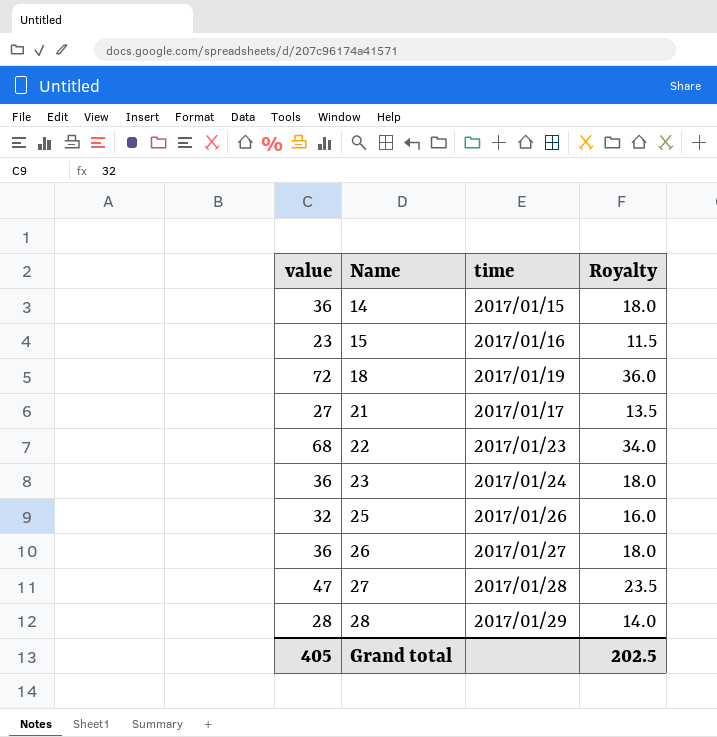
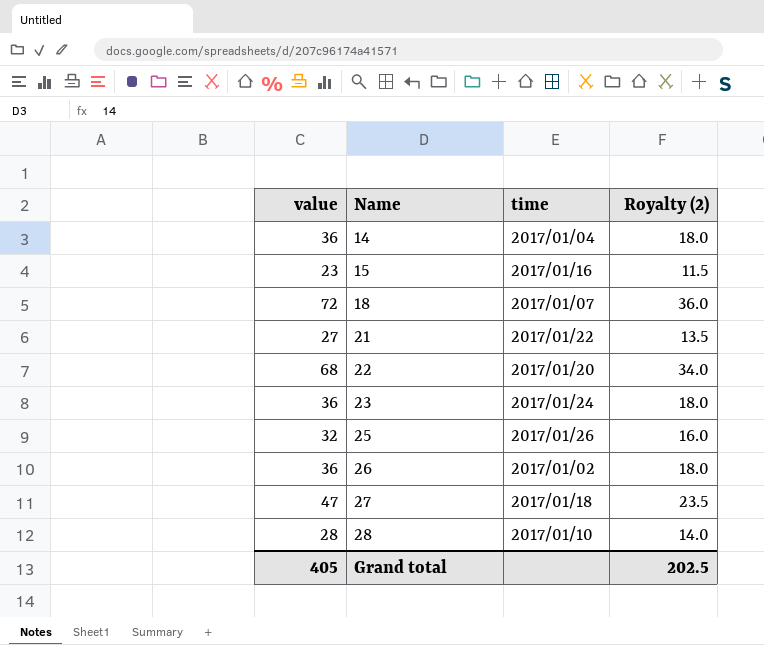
column name: Royalty -> Royalty (2)
14 | time: 2017/01/15 -> 2017/01/04
18 | time: 2017/01/19 -> 2017/01/07
21 | time: 2017/01/17 -> 2017/01/22
22 | time: 2017/01/23 -> 2017/01/20
26 | time: 2017/01/27 -> 2017/01/02
27 | time: 2017/01/28 -> 2017/01/18
28 | time: 2017/01/29 -> 2017/01/10

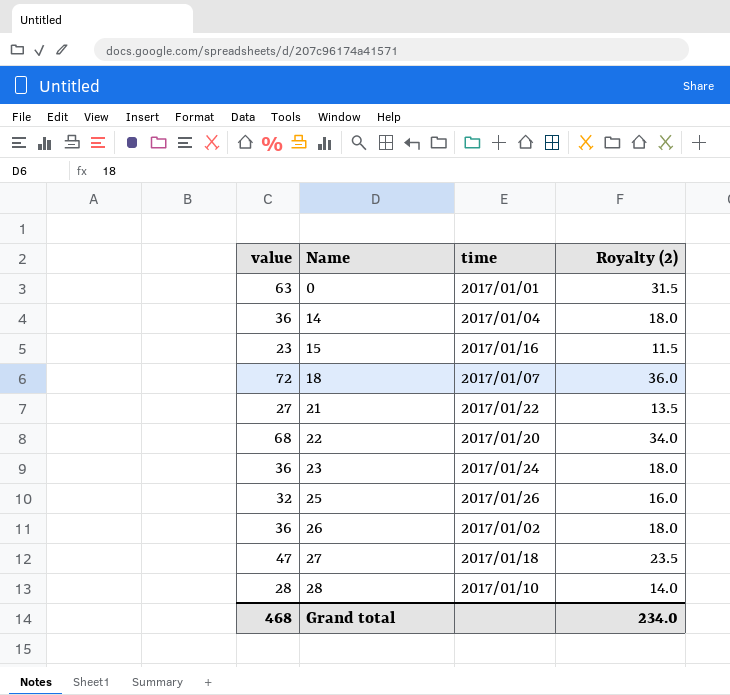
row 0: none -> 63 | 2017/01/01 | 31.5
Grand total | value: 405 -> 468
Grand total | Royalty (2): 202.5 -> 234.0

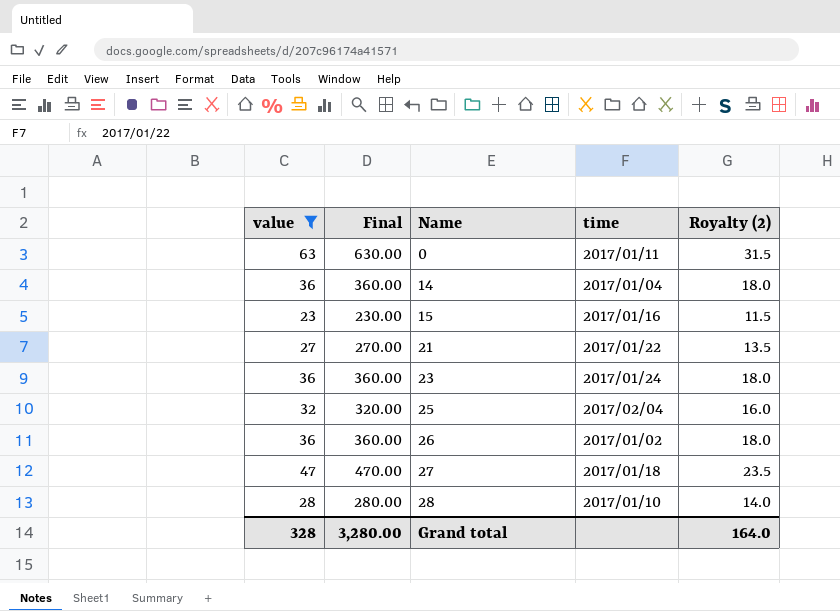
filter: none -> value <= 63
column Final | formula: none -> [value] * 10
0 | time: 2017/01/01 -> 2017/01/11
25 | time: 2017/01/26 -> 2017/02/04
Grand total | value: 468 -> 328
Grand total | Royalty (2): 234.0 -> 164.0

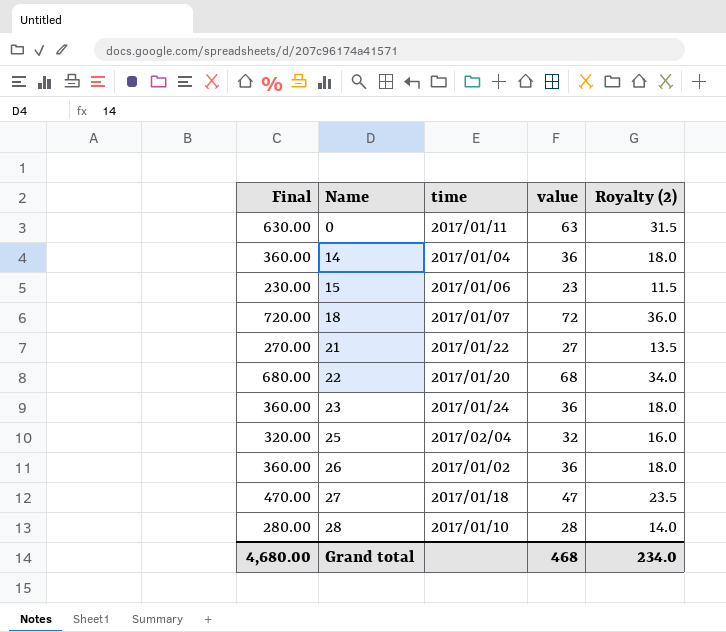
filter: value <= 63 -> none
column value | position: 1 -> 4
15 | time: 2017/01/16 -> 2017/01/06
Grand total | Final: 3,280.00 -> 4,680.00
Grand total | value: 328 -> 468
Grand total | Royalty (2): 164.0 -> 234.0

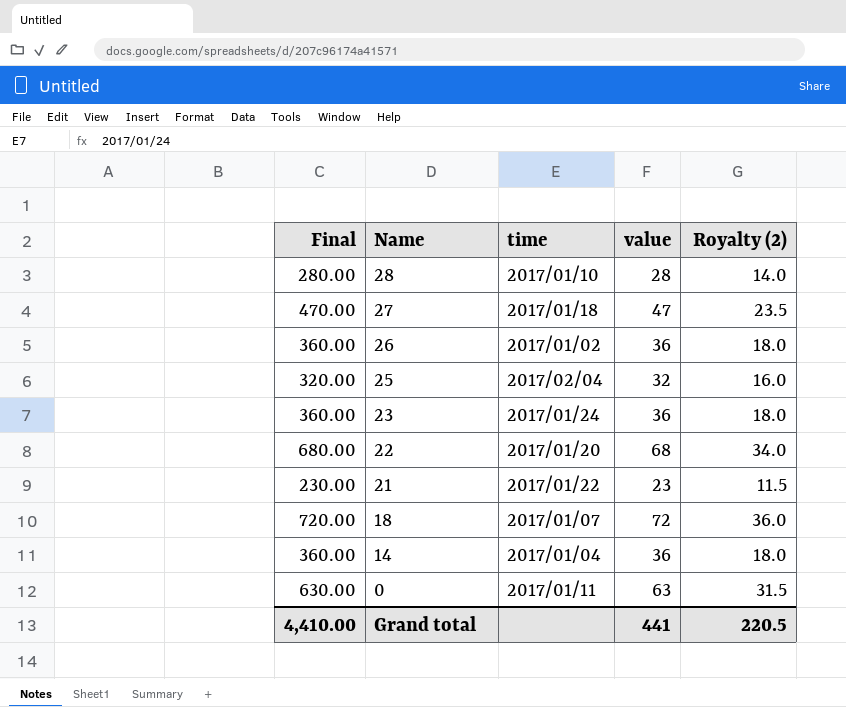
row order: Name ascending -> Name descending
row 15: 230.00 | 2017/01/06 | 23 | 11.5 -> none
21 | Final: 270.00 -> 230.00
21 | value: 27 -> 23
21 | Royalty (2): 13.5 -> 11.5
Grand total | Final: 4,680.00 -> 4,410.00
Grand total | value: 468 -> 441
Grand total | Royalty (2): 234.0 -> 220.5

